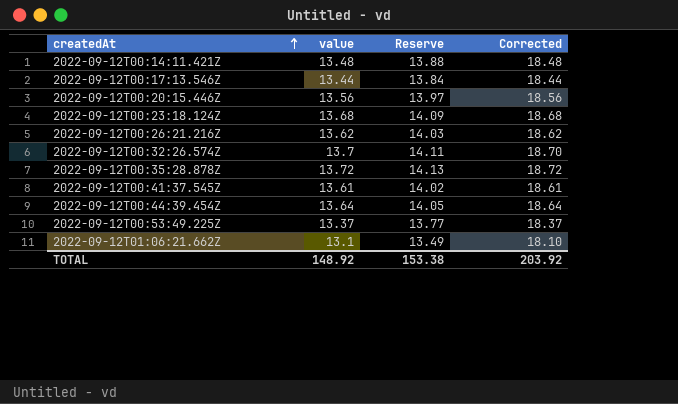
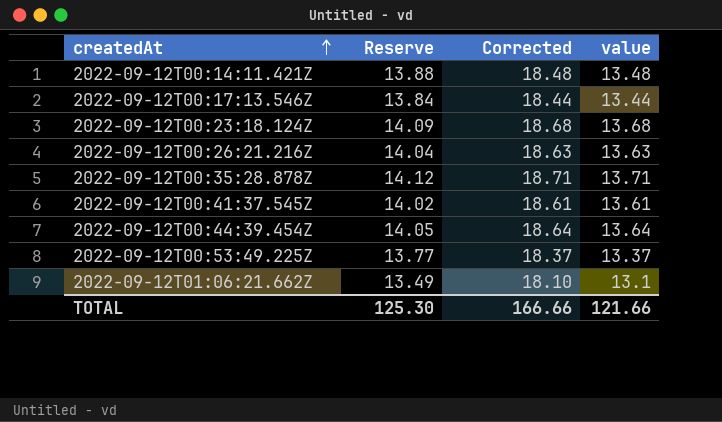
column value | position: 2 -> 4
row 2022-09-12T00:20:15.446Z: 13.56 | 13.97 | 18.56 -> none
row 2022-09-12T00:32:26.574Z: 13.7 | 14.11 | 18.70 -> none
2022-09-12T00:26:21.216Z | Reserve: 14.03 -> 14.04
2022-09-12T00:26:21.216Z | Corrected: 18.62 -> 18.63
2022-09-12T00:26:21.216Z | value: 13.62 -> 13.63
2022-09-12T00:35:28.878Z | Reserve: 14.13 -> 14.12
2022-09-12T00:35:28.878Z | Corrected: 18.72 -> 18.71
2022-09-12T00:35:28.878Z | value: 13.72 -> 13.71
TOTAL | Reserve: 153.38 -> 125.30
TOTAL | Corrected: 203.92 -> 166.66
TOTAL | value: 148.92 -> 121.66

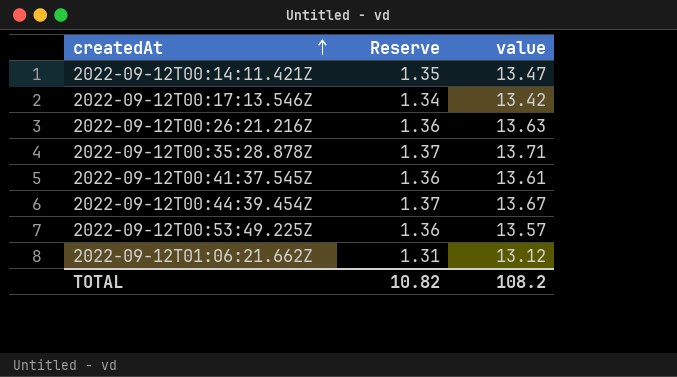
column Corrected | formula: [value] + 5 -> none
column Reserve | formula: [value] * 1.03 -> [value] * 0.1
row 2022-09-12T00:23:18.124Z: 14.09 | 18.68 | 13.68 -> none
2022-09-12T00:14:11.421Z | value: 13.48 -> 13.47
2022-09-12T00:17:13.546Z | value: 13.44 -> 13.42
2022-09-12T00:44:39.454Z | value: 13.64 -> 13.67
2022-09-12T00:53:49.225Z | value: 13.37 -> 13.57
2022-09-12T01:06:21.662Z | value: 13.1 -> 13.12
TOTAL | Reserve: 125.30 -> 10.82
TOTAL | value: 121.66 -> 108.2

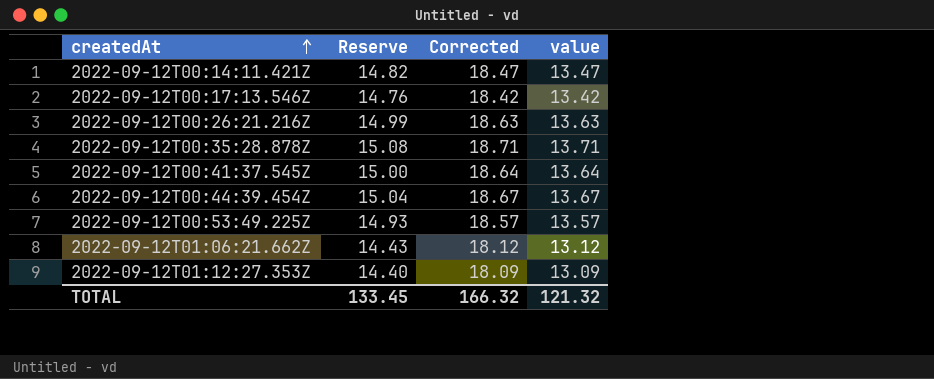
column Reserve | formula: [value] * 0.1 -> [value] * 1.1
column Corrected | formula: none -> [value] + 5
2022-09-12T00:41:37.545Z | value: 13.61 -> 13.64
row 2022-09-12T01:12:27.353Z: none -> 14.40 | 18.09 | 13.09
TOTAL | Reserve: 10.82 -> 133.45
TOTAL | value: 108.2 -> 121.32

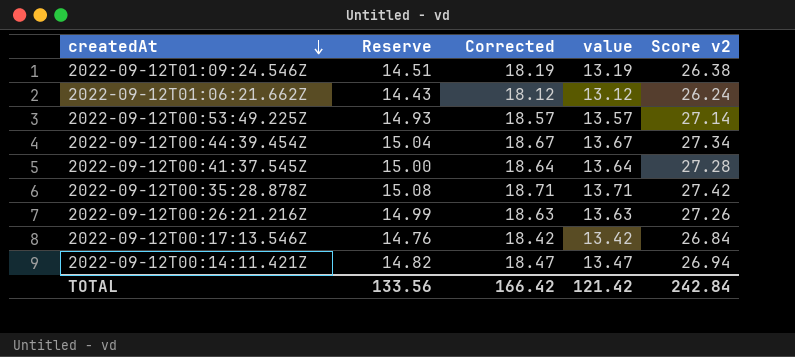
row order: createdAt ascending -> createdAt descending
column Score v2 | formula: none -> [value] * 2
row 2022-09-12T01:12:27.353Z: 14.40 | 18.09 | 13.09 -> none
row 2022-09-12T01:09:24.546Z: none -> 14.51 | 18.19 | 13.19 | 26.38
TOTAL | Reserve: 133.45 -> 133.56
TOTAL | Corrected: 166.32 -> 166.42
TOTAL | value: 121.32 -> 121.42

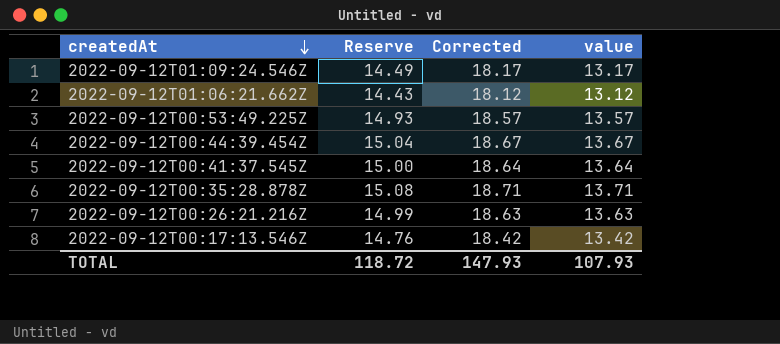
column Score v2 | formula: [value] * 2 -> none
row 2022-09-12T00:14:11.421Z: 14.82 | 18.47 | 13.47 | 26.94 -> none
2022-09-12T01:09:24.546Z | Reserve: 14.51 -> 14.49
2022-09-12T01:09:24.546Z | Corrected: 18.19 -> 18.17
2022-09-12T01:09:24.546Z | value: 13.19 -> 13.17
TOTAL | Reserve: 133.56 -> 118.72
TOTAL | Corrected: 166.42 -> 147.93
TOTAL | value: 121.42 -> 107.93

